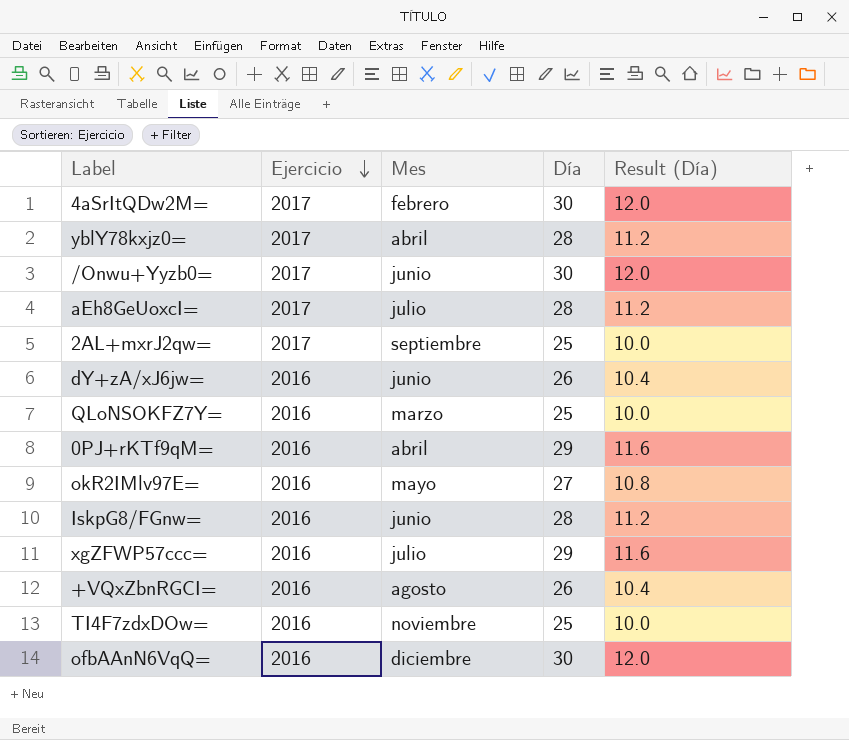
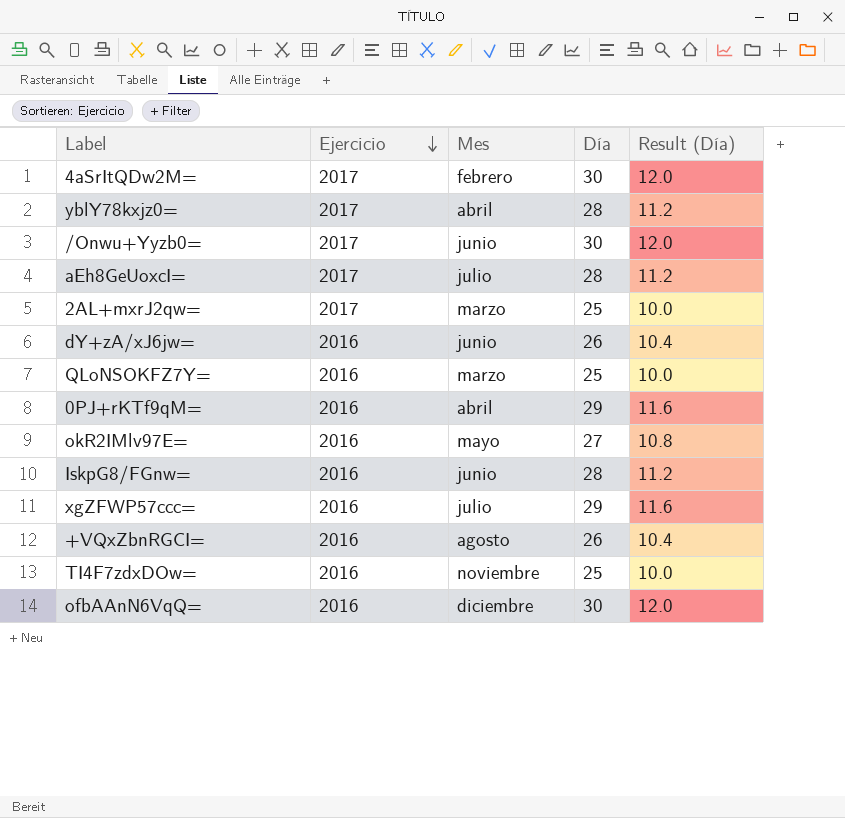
2AL+mxrJ2qw= | Mes: septiembre -> marzo

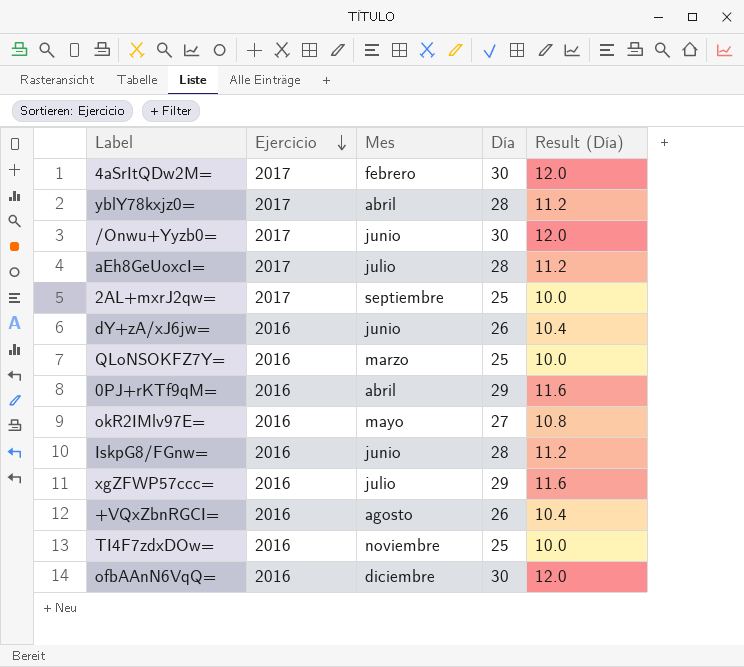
2AL+mxrJ2qw= | Mes: marzo -> septiembre

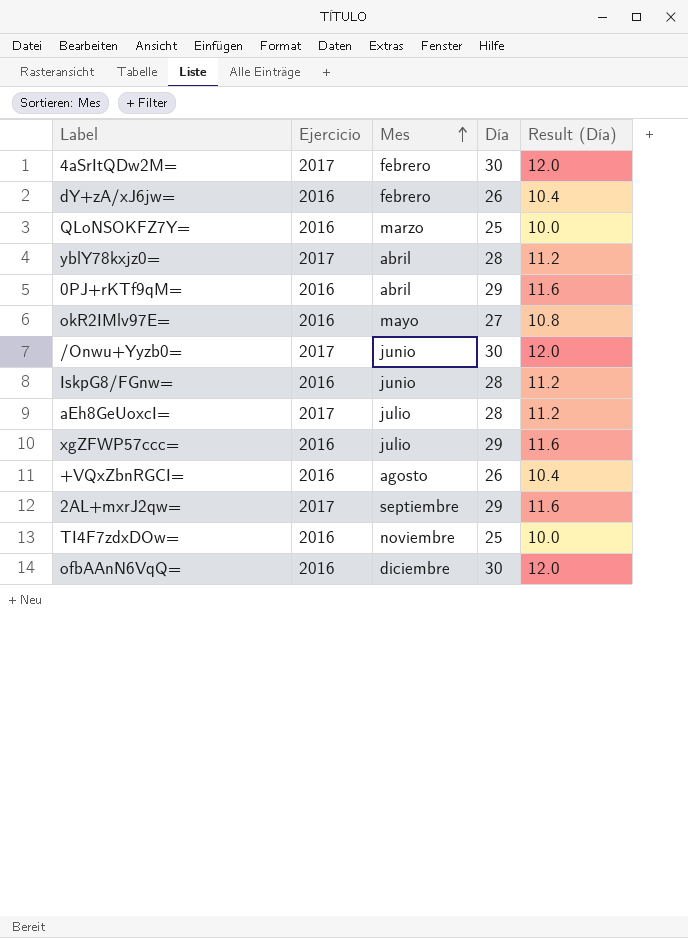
row order: Ejercicio descending -> Mes ascending
dY+zA/xJ6jw= | Mes: junio -> febrero
2AL+mxrJ2qw= | Día: 25 -> 29
2AL+mxrJ2qw= | Result (Día): 10.0 -> 11.6

